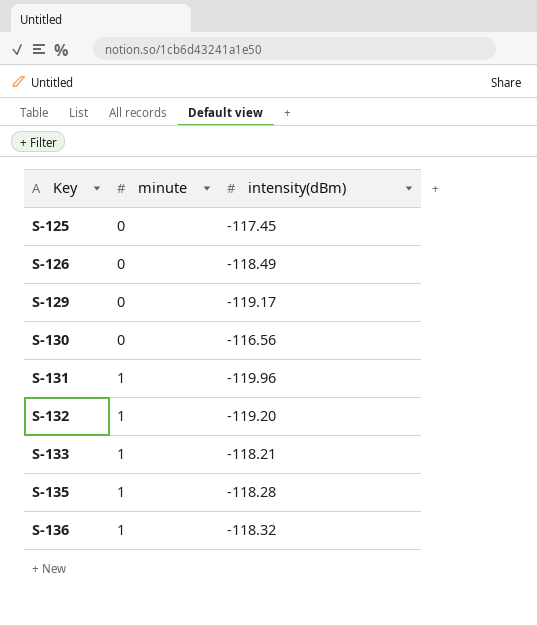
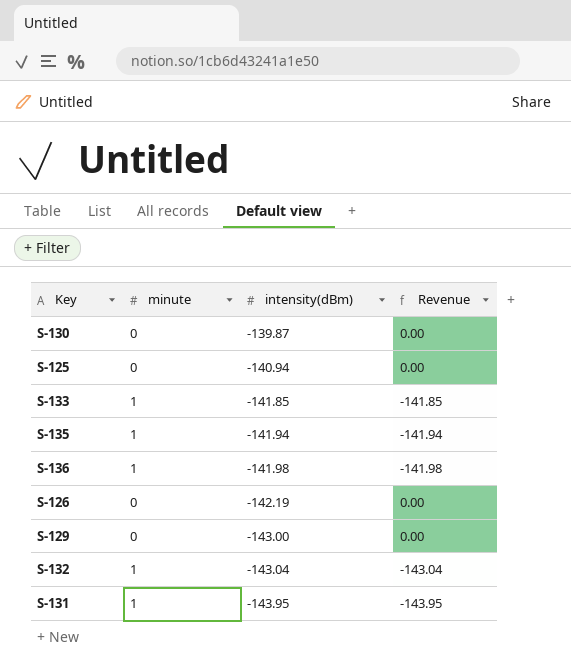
row order: Key ascending -> intensity(dBm) descending
column Revenue | formula: none -> [minute] * [intensity(dBm)]
S-130 | intensity(dBm): -116.56 -> -139.87
S-125 | intensity(dBm): -117.45 -> -140.94
S-133 | intensity(dBm): -118.21 -> -141.85
S-135 | intensity(dBm): -118.28 -> -141.94
S-136 | intensity(dBm): -118.32 -> -141.98
S-126 | intensity(dBm): -118.49 -> -142.19
S-129 | intensity(dBm): -119.17 -> -143.00
S-132 | intensity(dBm): -119.20 -> -143.04
S-131 | intensity(dBm): -119.96 -> -143.95

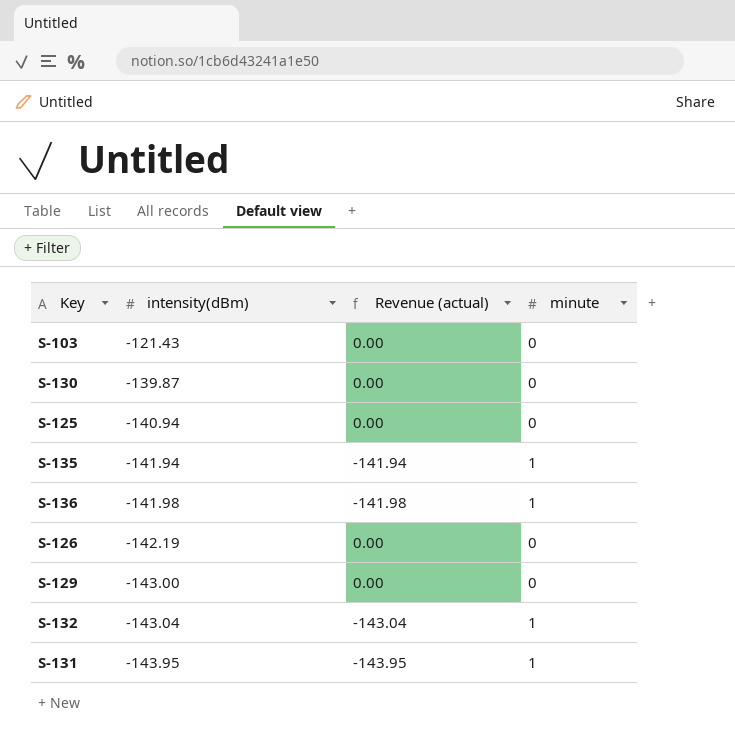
column name: Revenue -> Revenue (actual)
column minute | position: 2 -> 4
row S-133: 1 | -141.85 | -141.85 -> none
row S-103: none -> -121.43 | 0.00 | 0

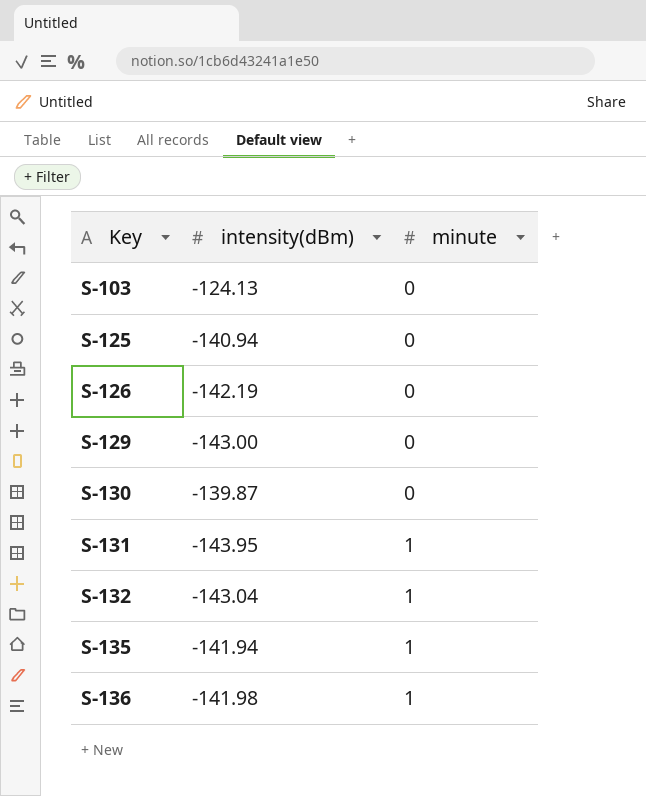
row order: intensity(dBm) descending -> Key ascending
column Revenue (actual) | formula: [intensity(dBm)] * [minute] -> none
S-103 | intensity(dBm): -121.43 -> -124.13

